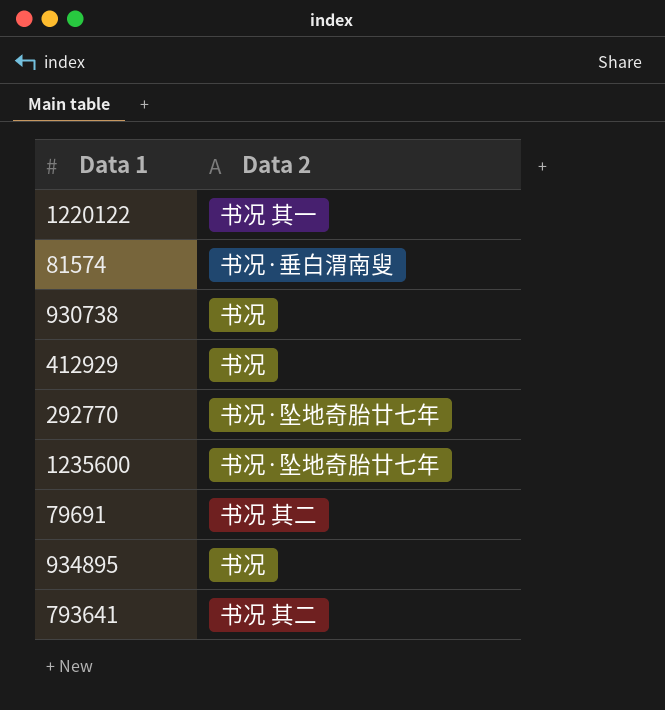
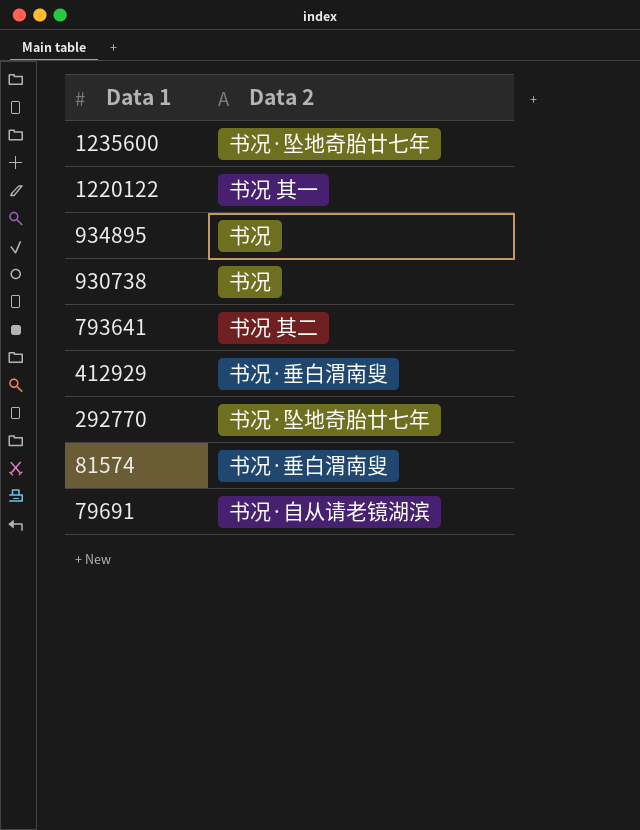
row order: none -> Data 1 descending
412929 | Data 2: 书况 -> 书况·垂白渭南叟
79691 | Data 2: 书况 其二 -> 书况·自从请老镜湖滨

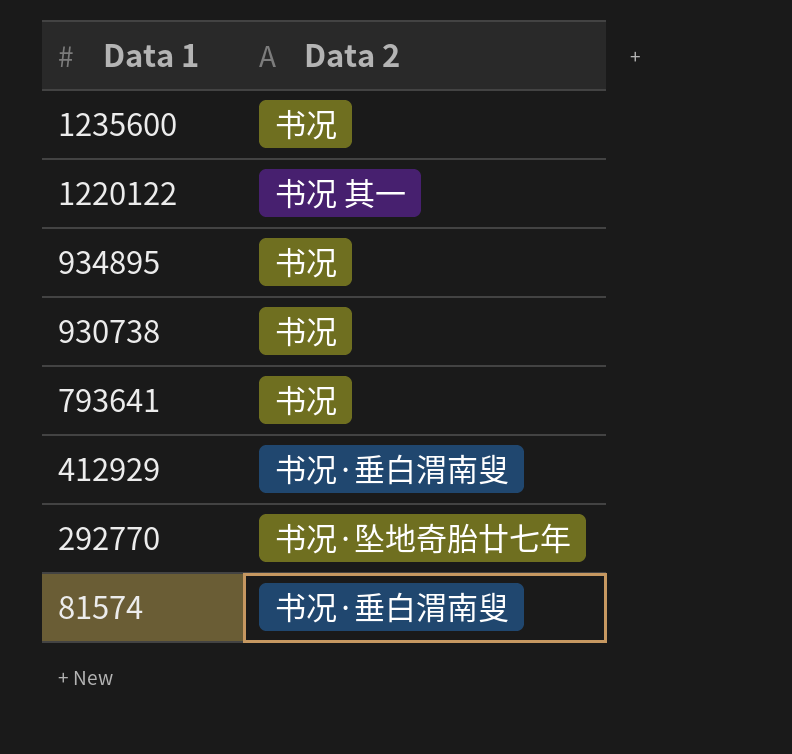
row 79691: 书况·自从请老镜湖滨 -> none
1235600 | Data 2: 书况·坠地奇胎廿七年 -> 书况
793641 | Data 2: 书况 其二 -> 书况

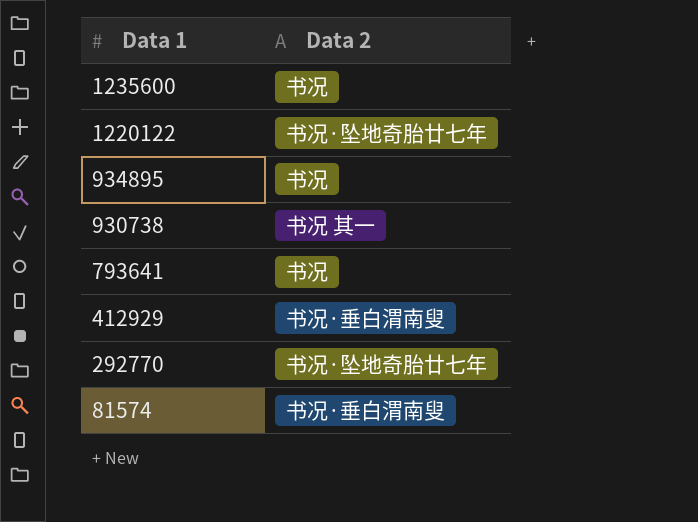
1220122 | Data 2: 书况 其一 -> 书况·坠地奇胎廿七年
930738 | Data 2: 书况 -> 书况 其一

